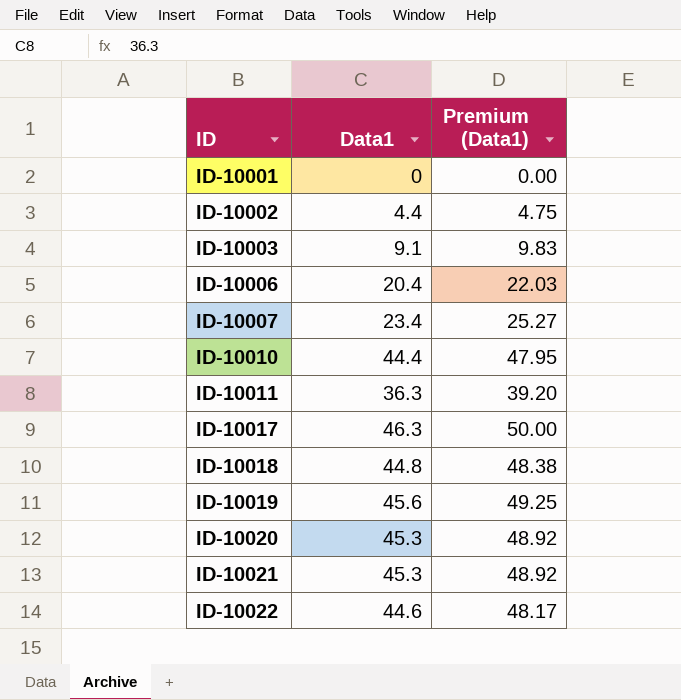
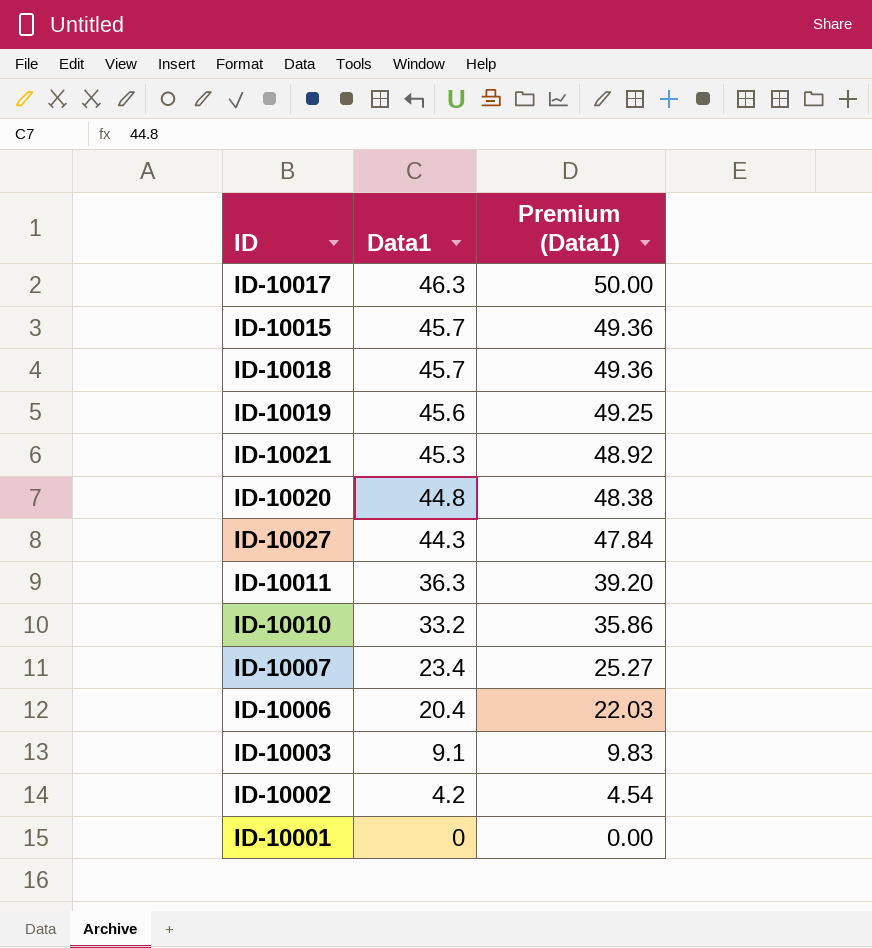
row order: ID ascending -> Data1 descending
row ID-10022: 44.6 | 48.17 -> none
row ID-10015: none -> 45.7 | 49.36
ID-10018 | Data1: 44.8 -> 45.7
ID-10018 | Premium (Data1): 48.38 -> 49.36
ID-10020 | Data1: 45.3 -> 44.8
ID-10020 | Premium (Data1): 48.92 -> 48.38
row ID-10027: none -> 44.3 | 47.84
ID-10010 | Data1: 44.4 -> 33.2
ID-10010 | Premium (Data1): 47.95 -> 35.86
ID-10002 | Data1: 4.4 -> 4.2
ID-10002 | Premium (Data1): 4.75 -> 4.54

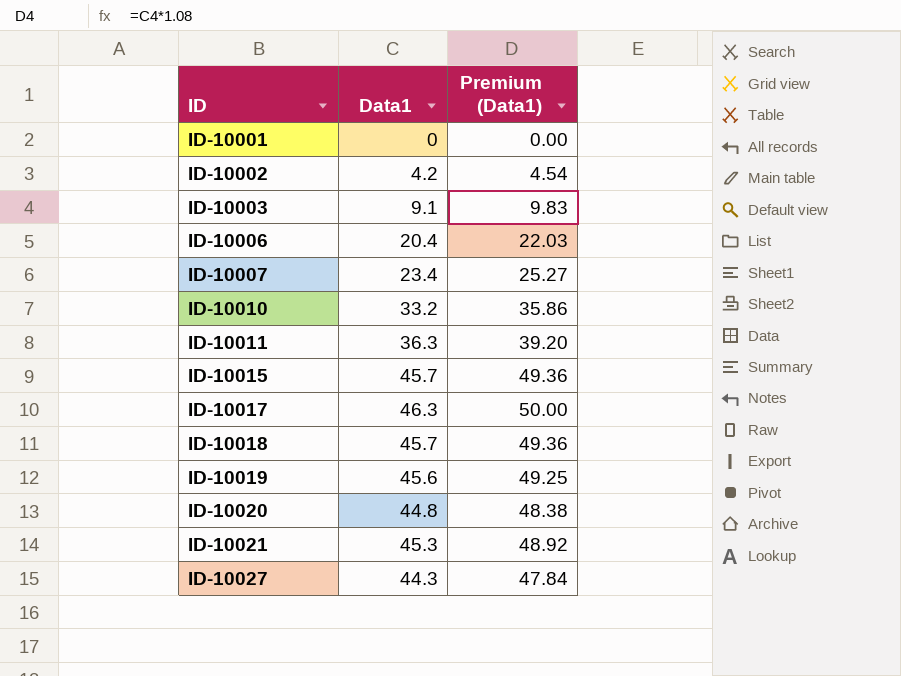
row order: Data1 descending -> ID ascending

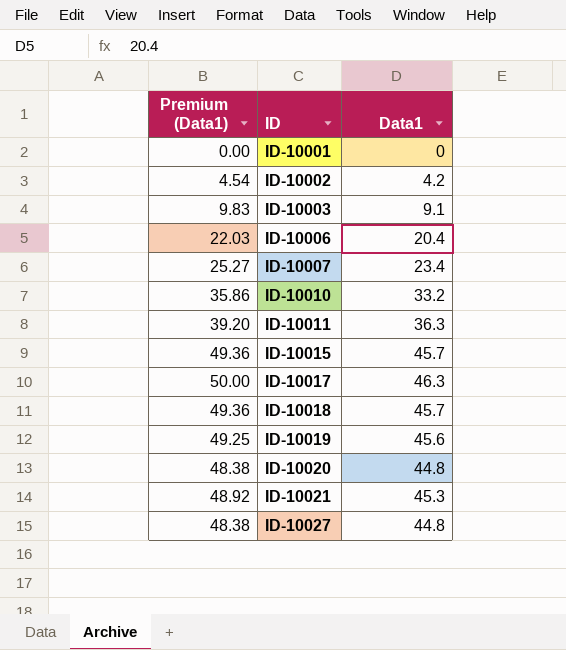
column Premium (Data1) | position: 3 -> 1
ID-10027 | Premium (Data1): 47.84 -> 48.38
ID-10027 | Data1: 44.3 -> 44.8

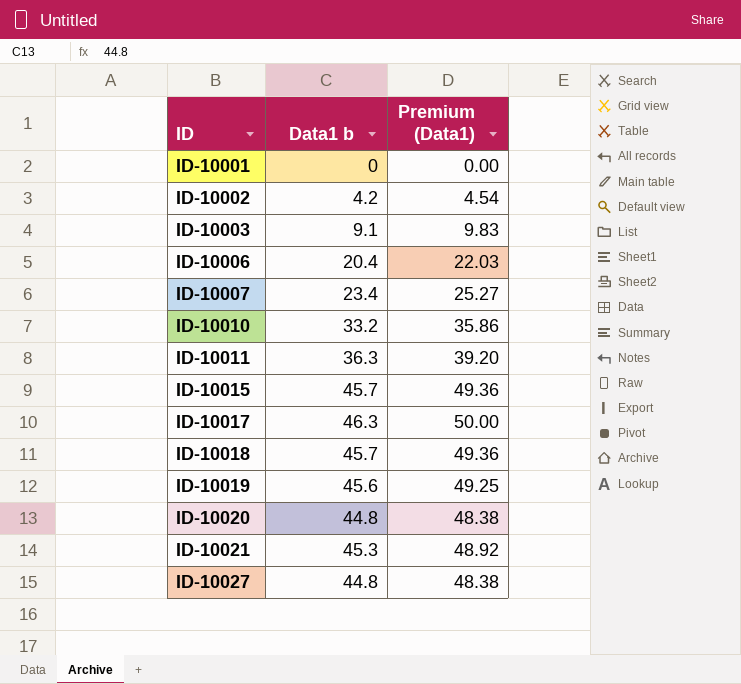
column name: Data1 -> Data1 b
column Premium (Data1) | position: 1 -> 3

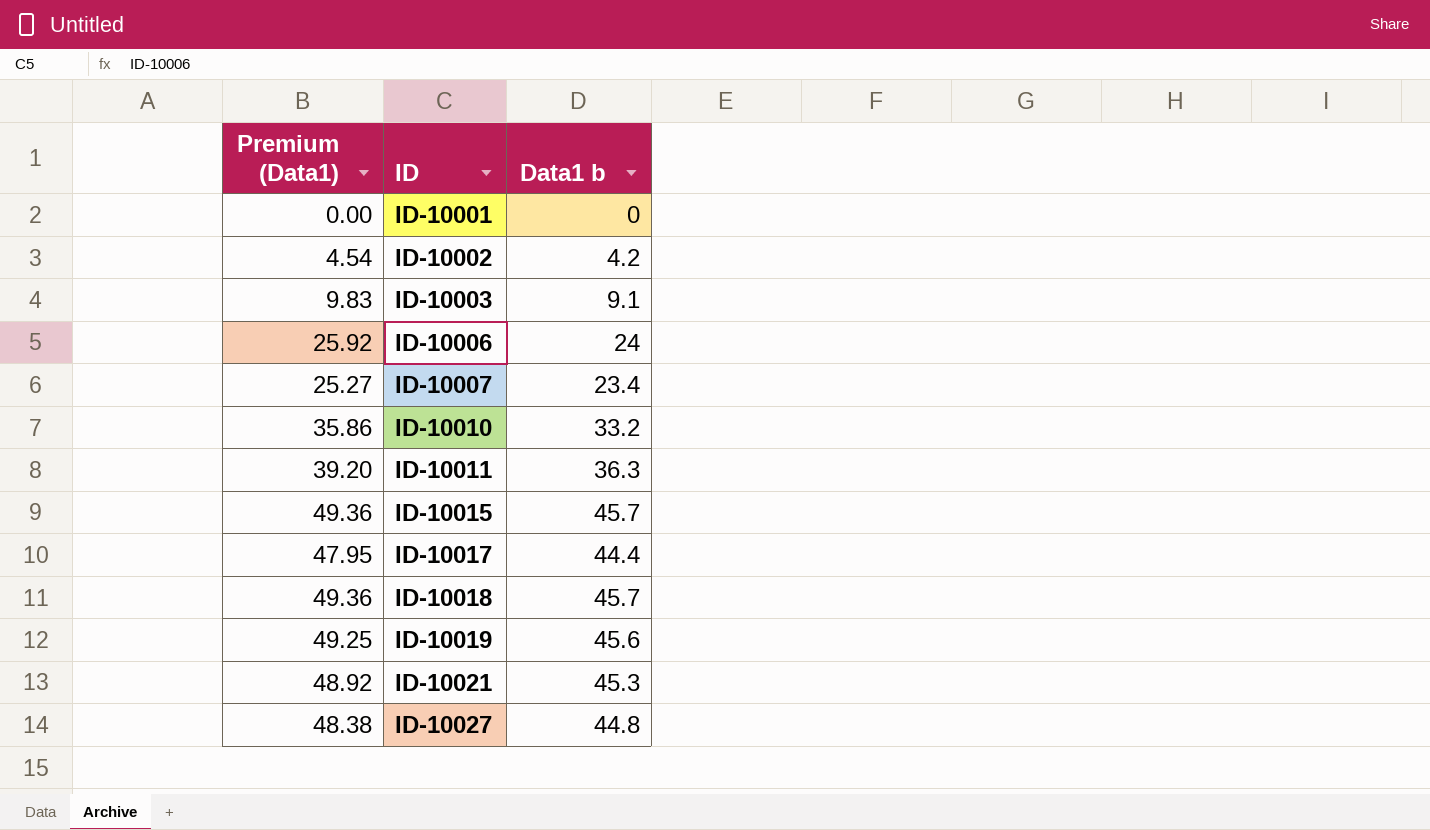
column Premium (Data1) | position: 3 -> 1
row ID-10020: 44.8 | 48.38 -> none
ID-10006 | Premium (Data1): 22.03 -> 25.92
ID-10006 | Data1 b: 20.4 -> 24
ID-10017 | Premium (Data1): 50.00 -> 47.95
ID-10017 | Data1 b: 46.3 -> 44.4

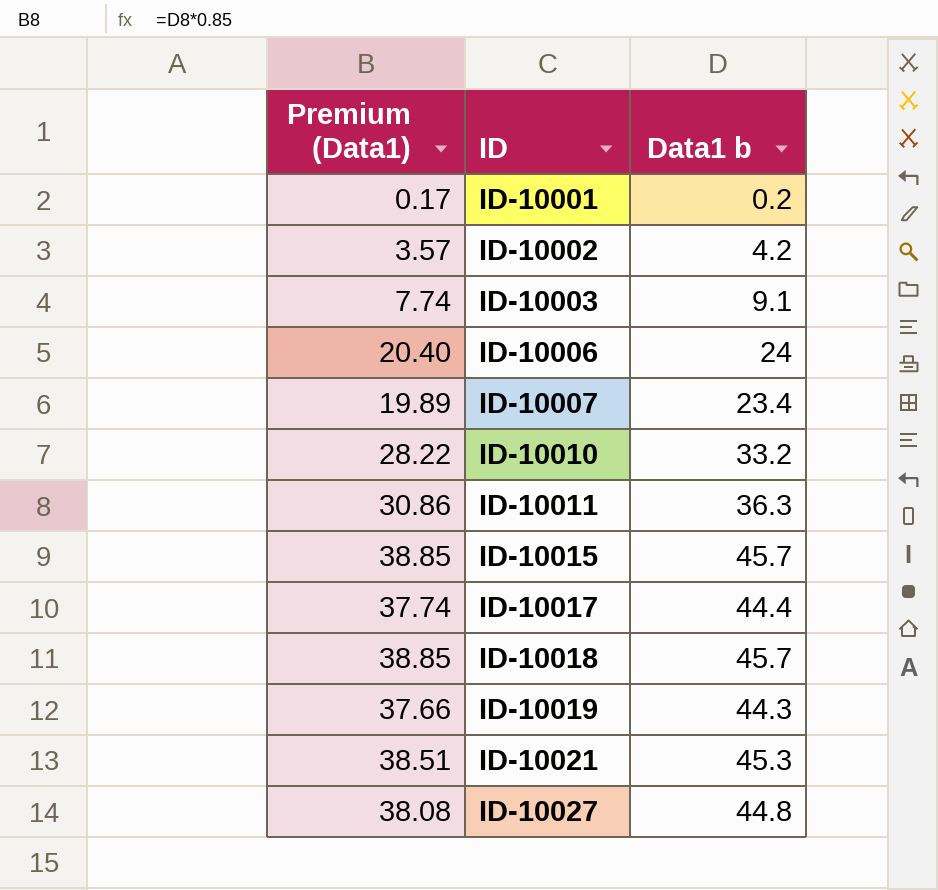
column Premium (Data1) | formula: [Data1 b] * 1.08 -> [Data1 b] * 0.85
ID-10001 | Data1 b: 0 -> 0.2
ID-10019 | Data1 b: 45.6 -> 44.3

